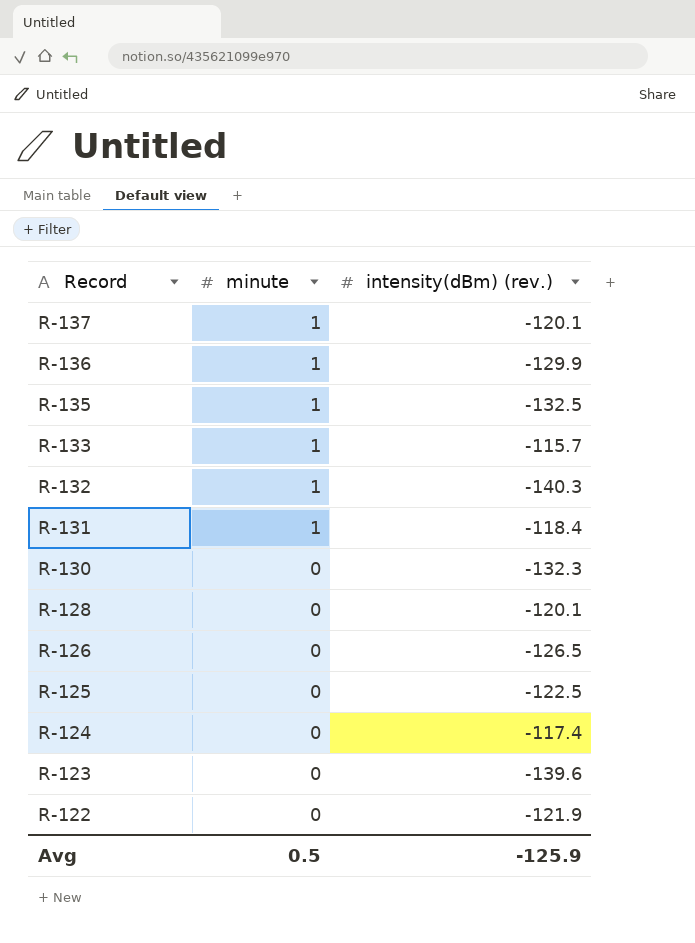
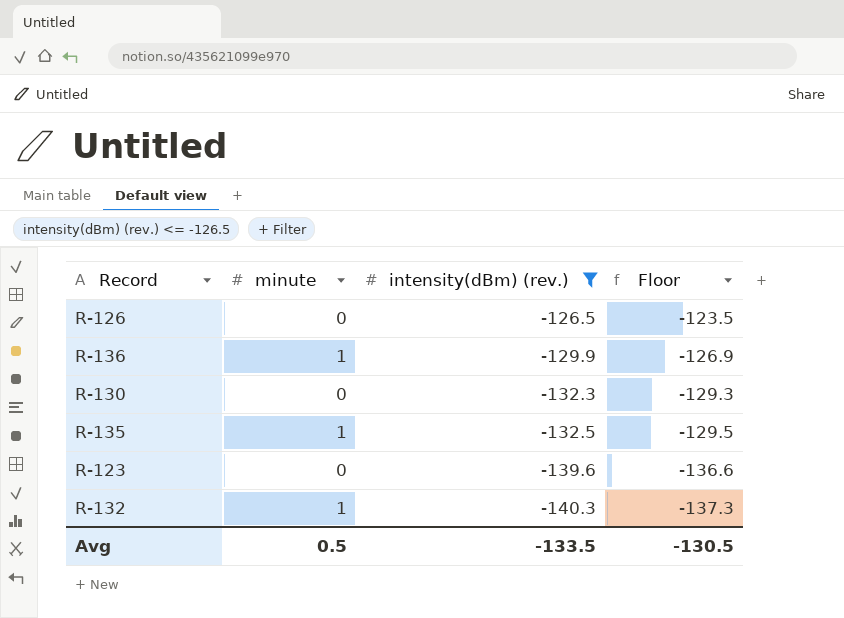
filter: none -> intensity(dBm) (rev.) <= -126.5
row order: Record descending -> intensity(dBm) (rev.) descending
column Floor | formula: none -> [intensity(dBm) (rev.)] + 3
Avg | intensity(dBm) (rev.): -125.9 -> -133.5

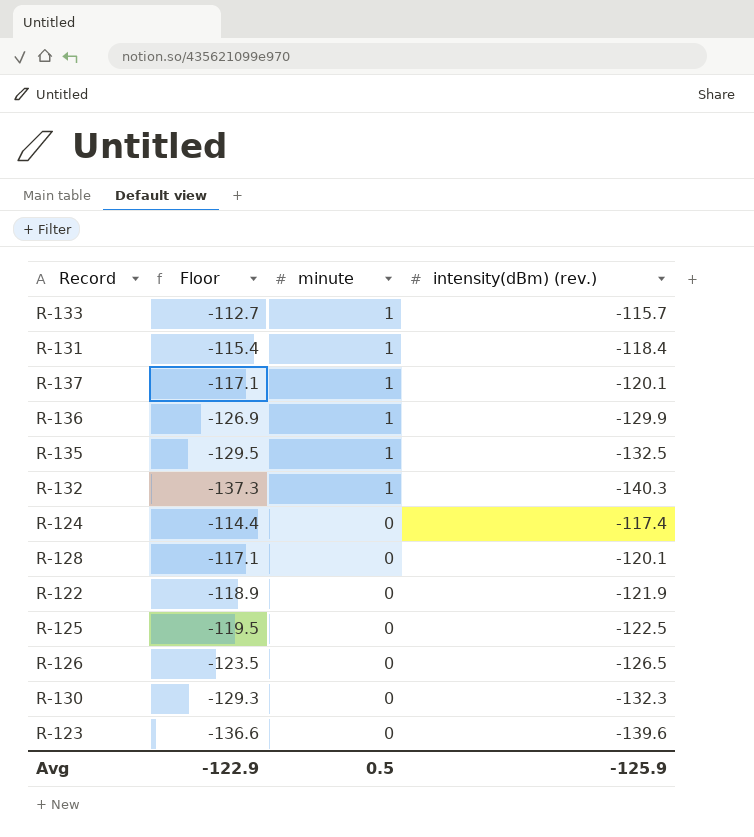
filter: intensity(dBm) (rev.) <= -126.5 -> none
row order: intensity(dBm) (rev.) descending -> minute descending
column Floor | position: 4 -> 2
Avg | Floor: -130.5 -> -122.9
Avg | intensity(dBm) (rev.): -133.5 -> -125.9

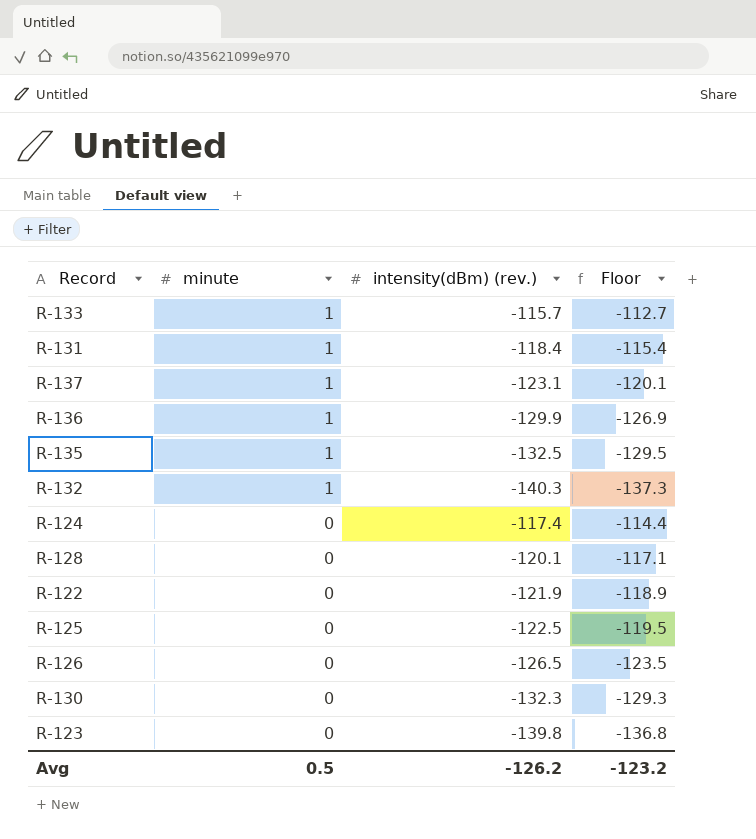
column Floor | position: 2 -> 4
R-137 | intensity(dBm) (rev.): -120.1 -> -123.1
R-137 | Floor: -117.1 -> -120.1
R-123 | intensity(dBm) (rev.): -139.6 -> -139.8
R-123 | Floor: -136.6 -> -136.8
Avg | intensity(dBm) (rev.): -125.9 -> -126.2
Avg | Floor: -122.9 -> -123.2

